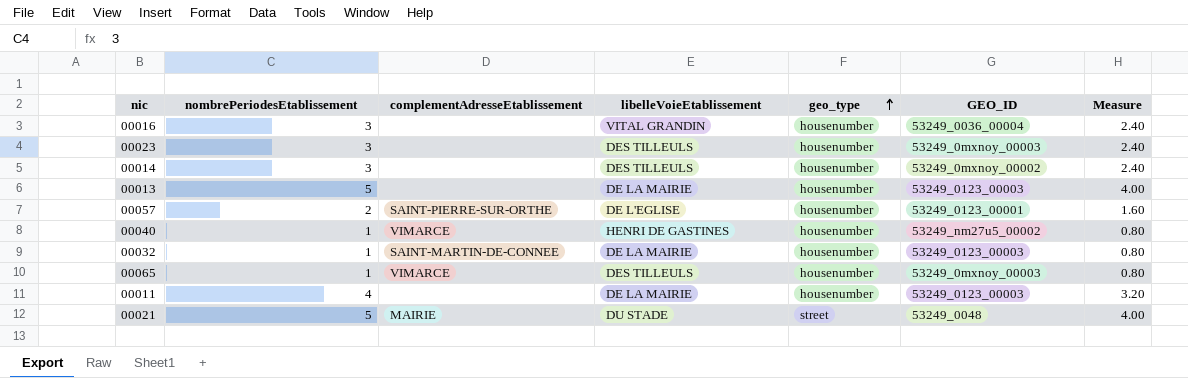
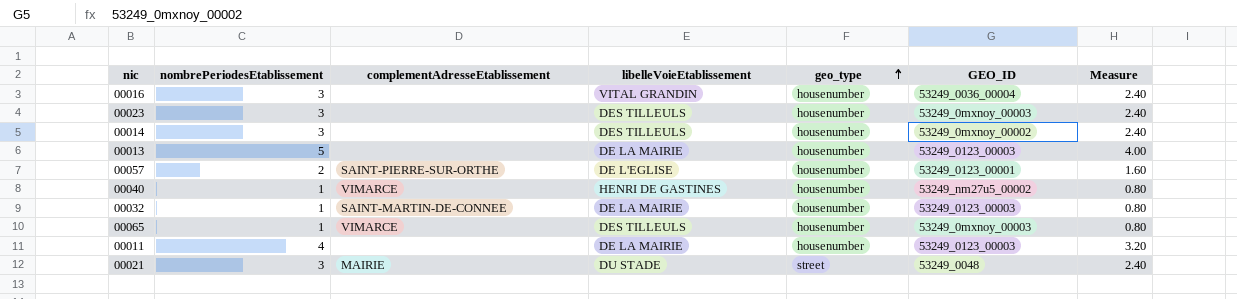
00021 | nombrePeriodesEtablissement: 5 -> 3
00021 | Measure: 4.00 -> 2.40

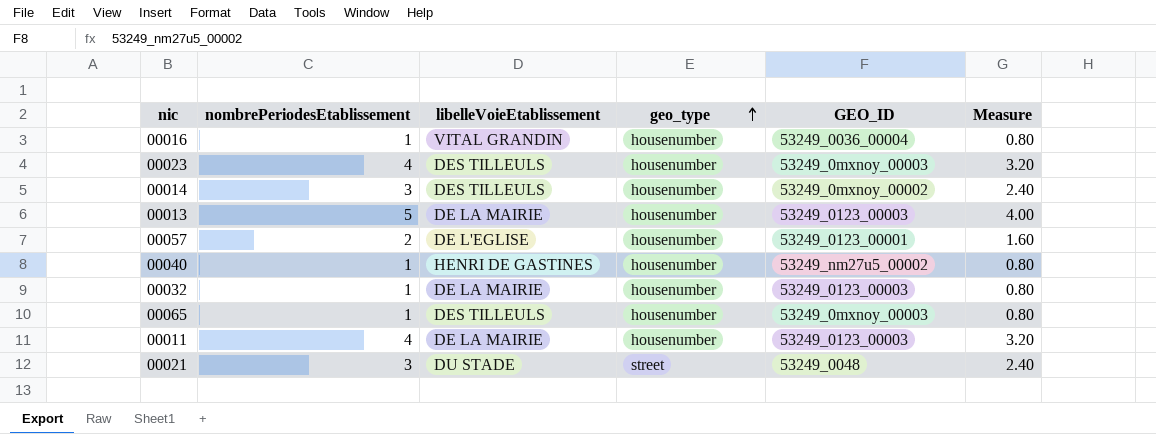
column complementAdresseEtablissement | position: 3 -> none
00016 | nombrePeriodesEtablissement: 3 -> 1
00016 | Measure: 2.40 -> 0.80
00023 | nombrePeriodesEtablissement: 3 -> 4
00023 | Measure: 2.40 -> 3.20

